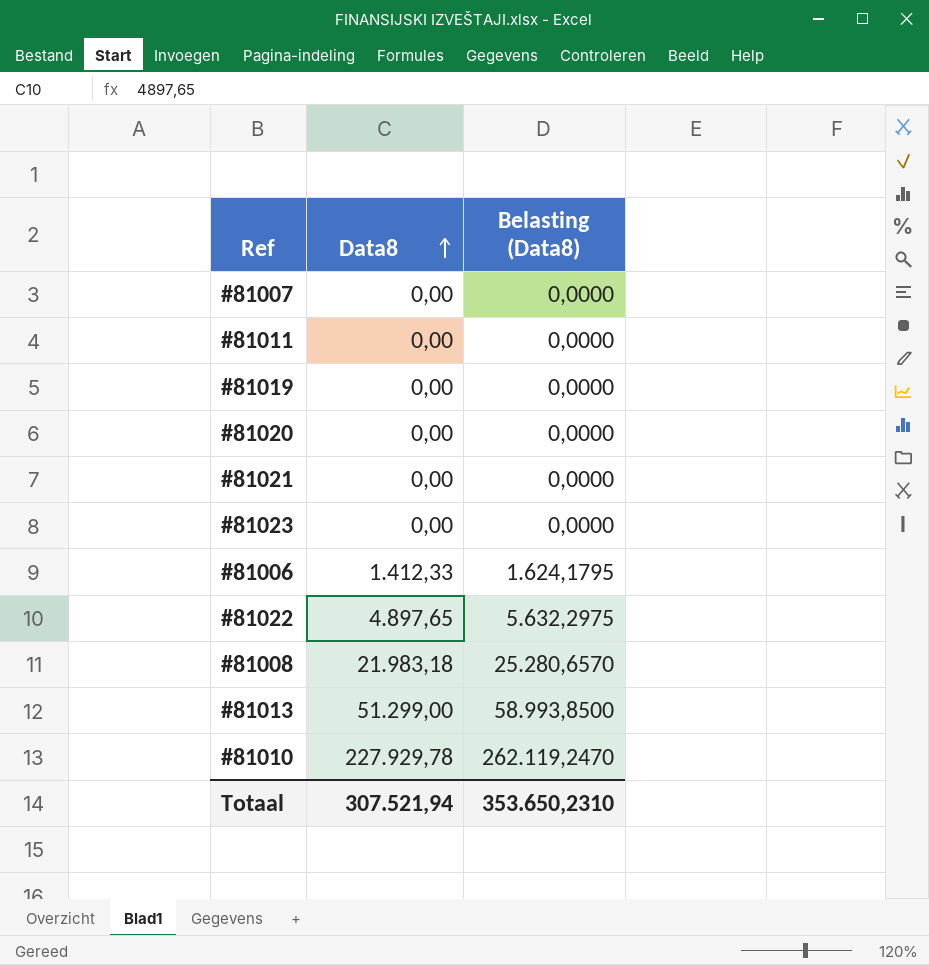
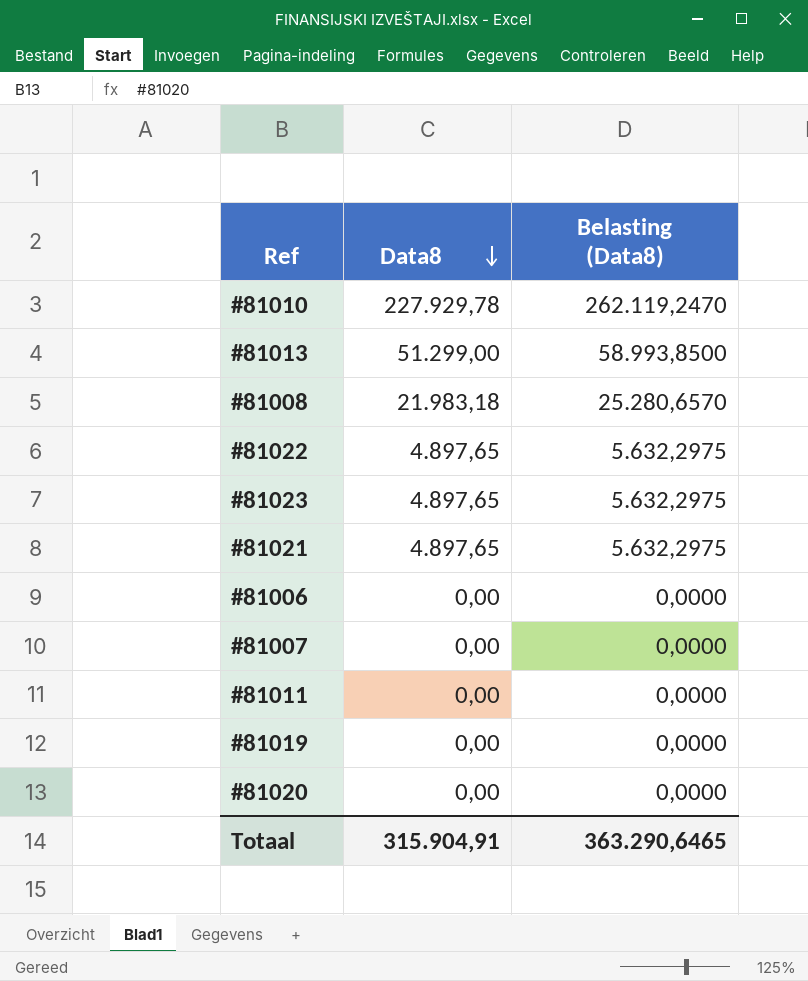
row order: Data8 ascending -> Data8 descending
#81023 | Data8: 0,00 -> 4.897,65
#81023 | Belasting (Data8): 0,0000 -> 5.632,2975
#81021 | Data8: 0,00 -> 4.897,65
#81021 | Belasting (Data8): 0,0000 -> 5.632,2975
#81006 | Data8: 1.412,33 -> 0,00
#81006 | Belasting (Data8): 1.624,1795 -> 0,0000
Totaal | Data8: 307.521,94 -> 315.904,91
Totaal | Belasting (Data8): 353.650,2310 -> 363.290,6465

